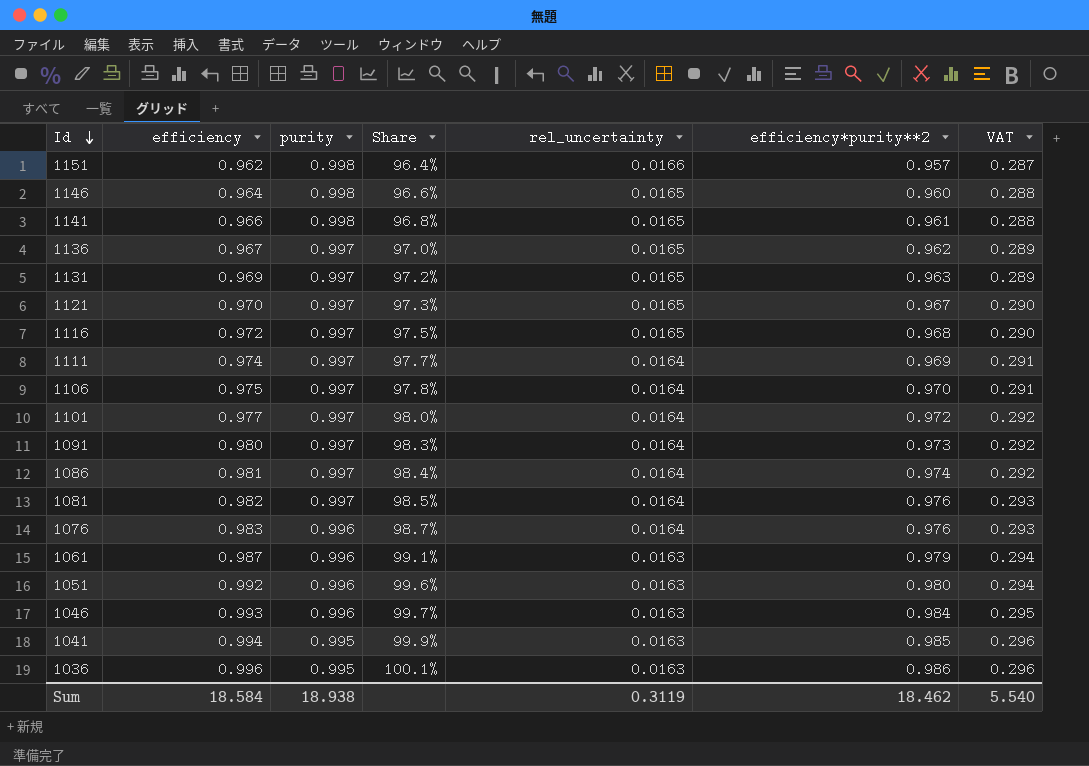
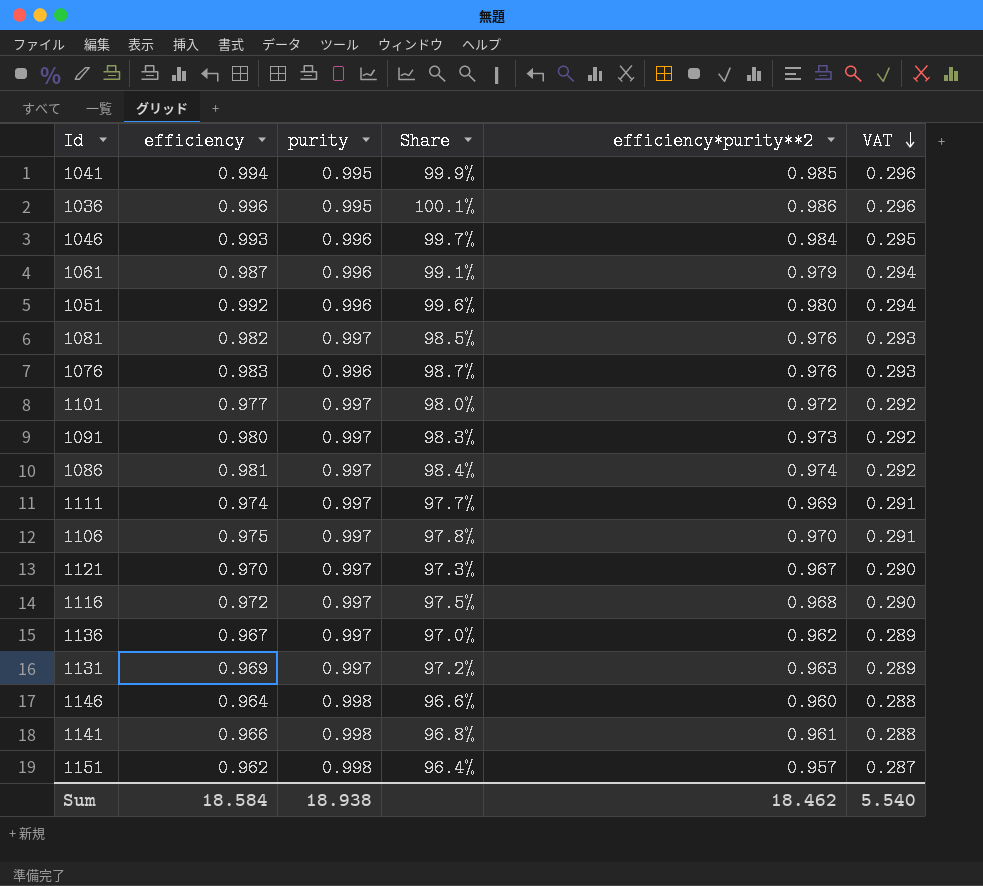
row order: Id descending -> VAT descending
column rel_uncertainty | position: 5 -> none

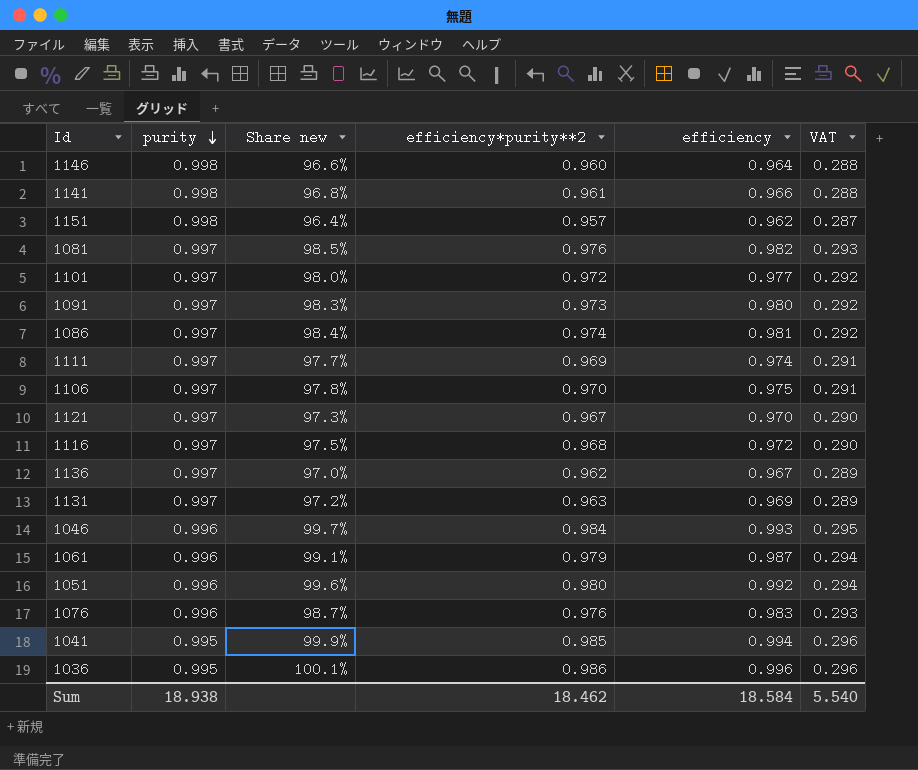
row order: VAT descending -> purity descending
column name: Share -> Share new
column efficiency | position: 2 -> 5

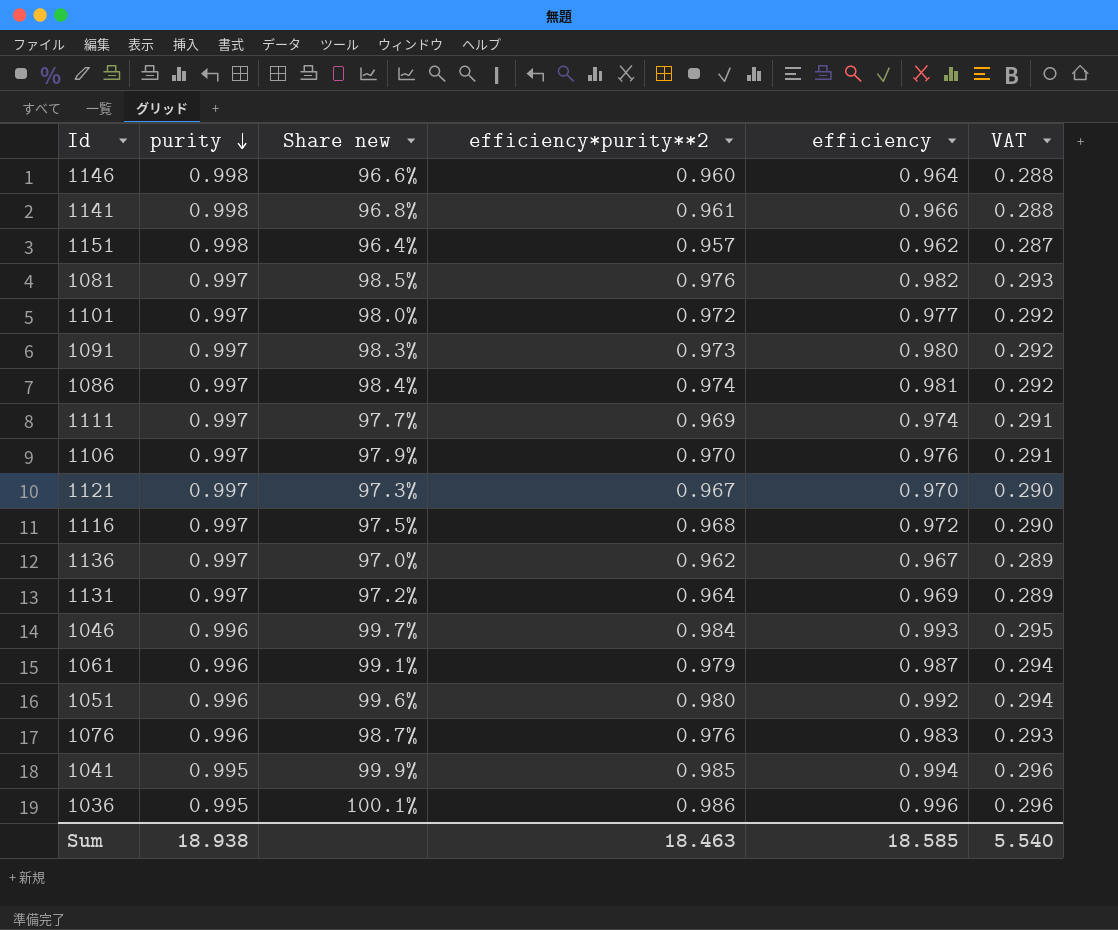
1106 | Share new: 97.8% -> 97.9%
1106 | efficiency: 0.975 -> 0.976
1131 | efficiency*purity**2: 0.963 -> 0.964
Sum | efficiency*purity**2: 18.462 -> 18.463
Sum | efficiency: 18.584 -> 18.585

